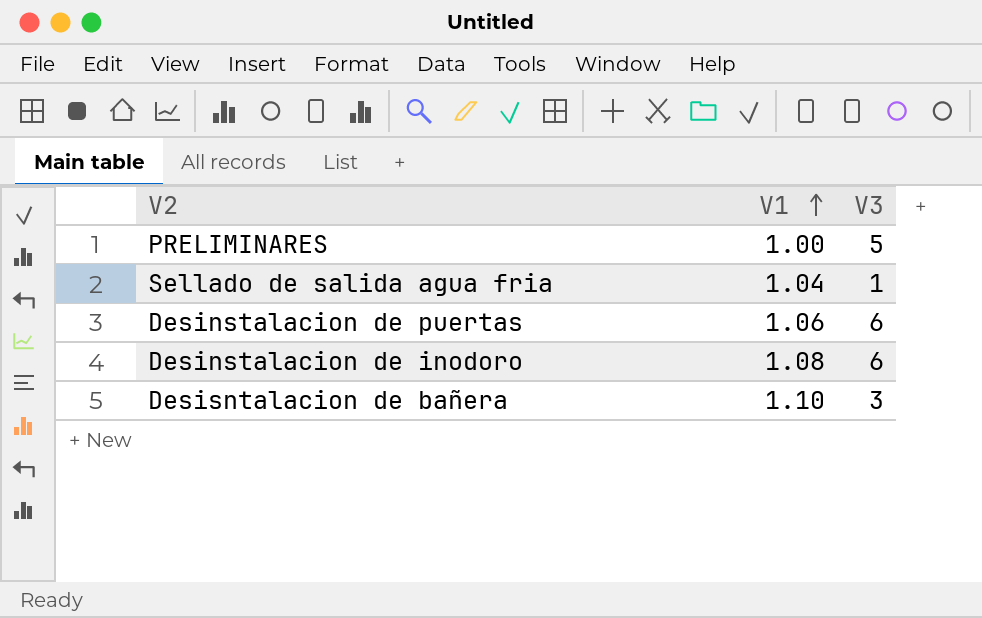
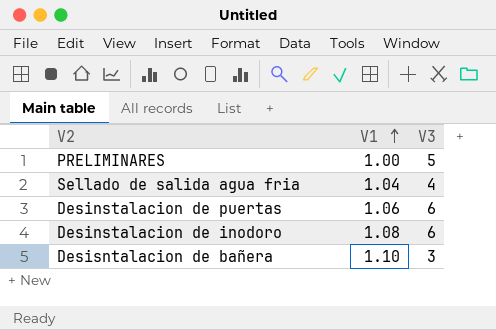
Sellado de salida agua fria | V3: 1 -> 4

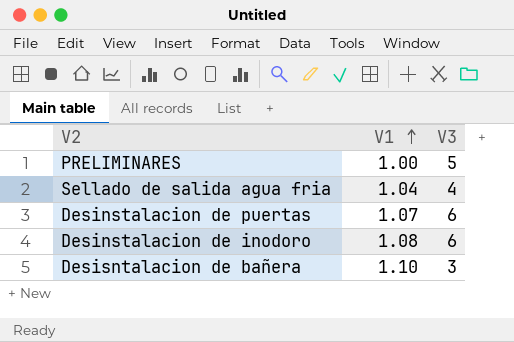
Desinstalacion de puertas | V1: 1.06 -> 1.07

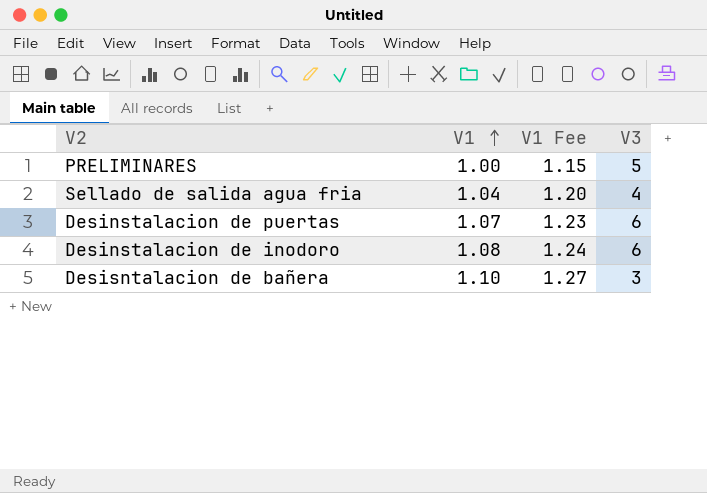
column V1 Fee | formula: none -> [V1] * 1.15

